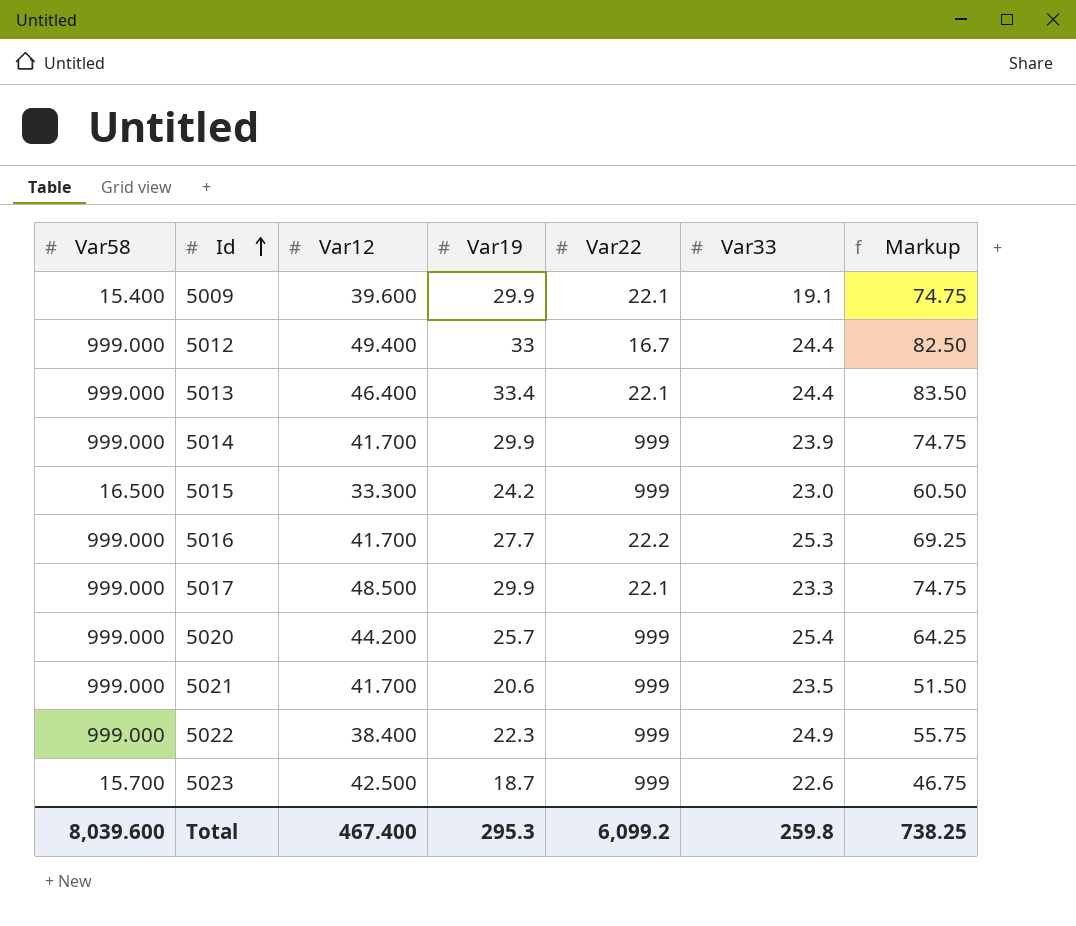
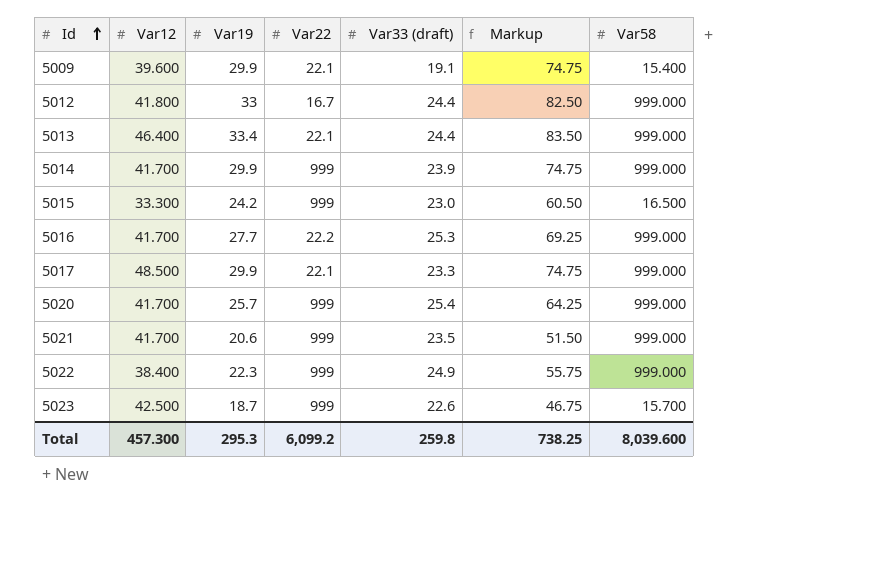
column name: Var33 -> Var33 (draft)
column Var58 | position: 1 -> 7
5012 | Var12: 49.400 -> 41.800
5020 | Var12: 44.200 -> 41.700
Total | Var12: 467.400 -> 457.300

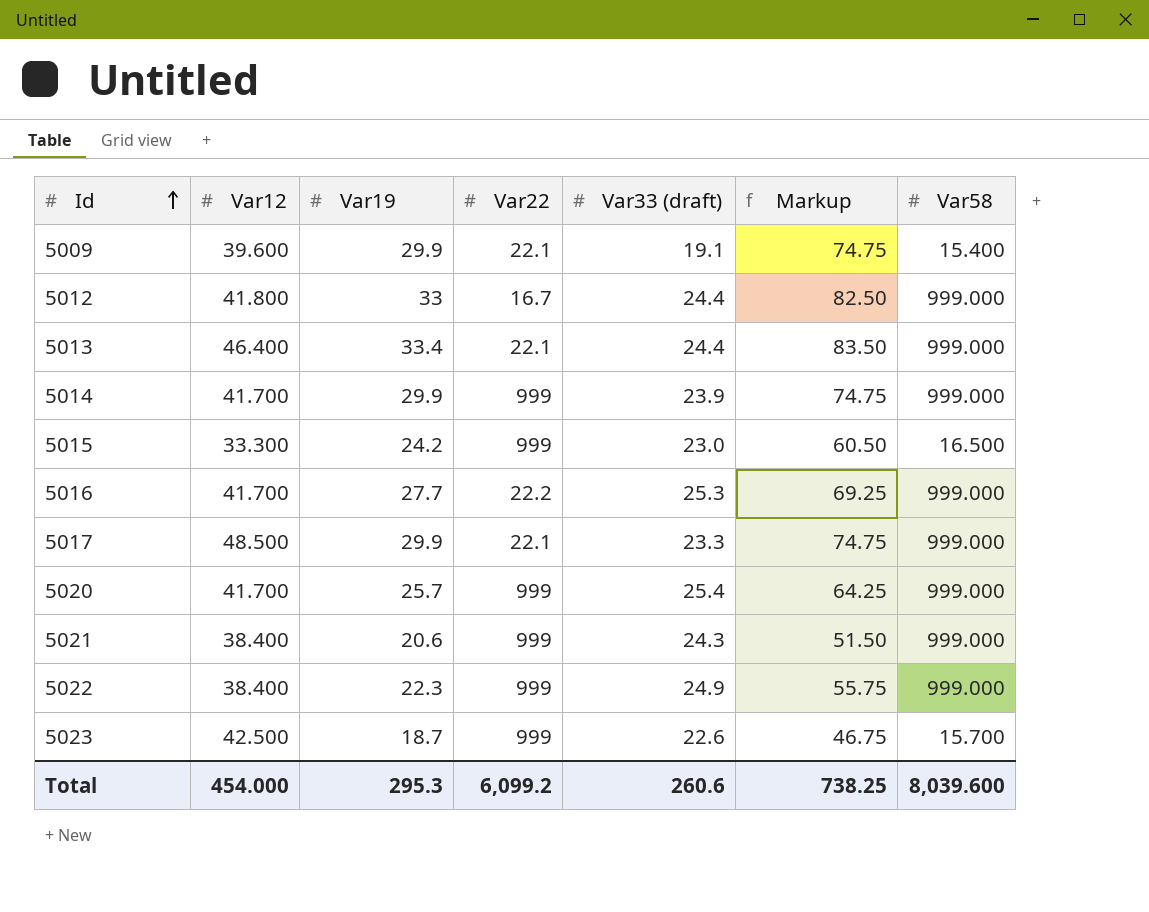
5021 | Var12: 41.700 -> 38.400
5021 | Var33 (draft): 23.5 -> 24.3
Total | Var12: 457.300 -> 454.000
Total | Var33 (draft): 259.8 -> 260.6

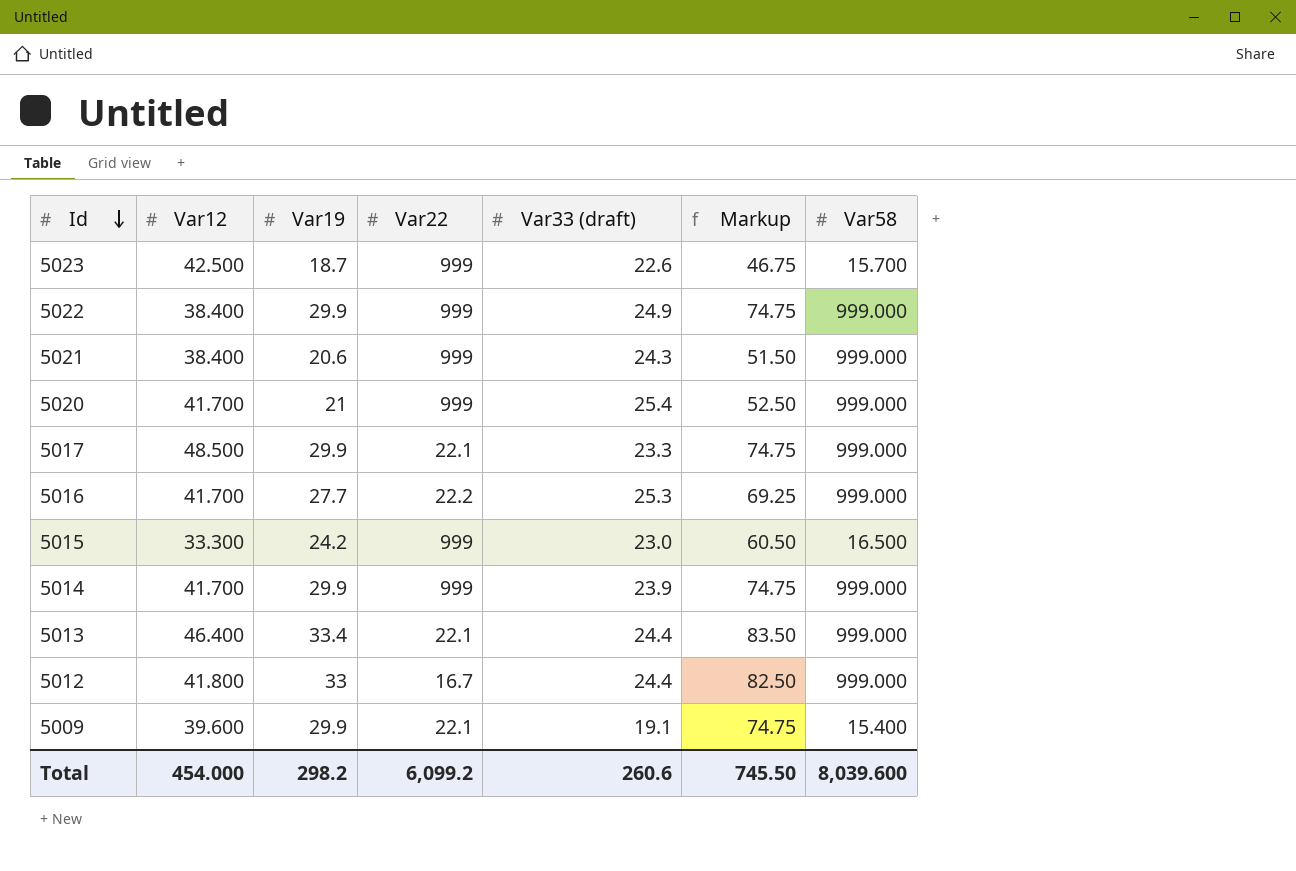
row order: Id ascending -> Id descending
5022 | Var19: 22.3 -> 29.9
5022 | Markup: 55.75 -> 74.75
5020 | Var19: 25.7 -> 21
5020 | Markup: 64.25 -> 52.50
Total | Var19: 295.3 -> 298.2
Total | Markup: 738.25 -> 745.50

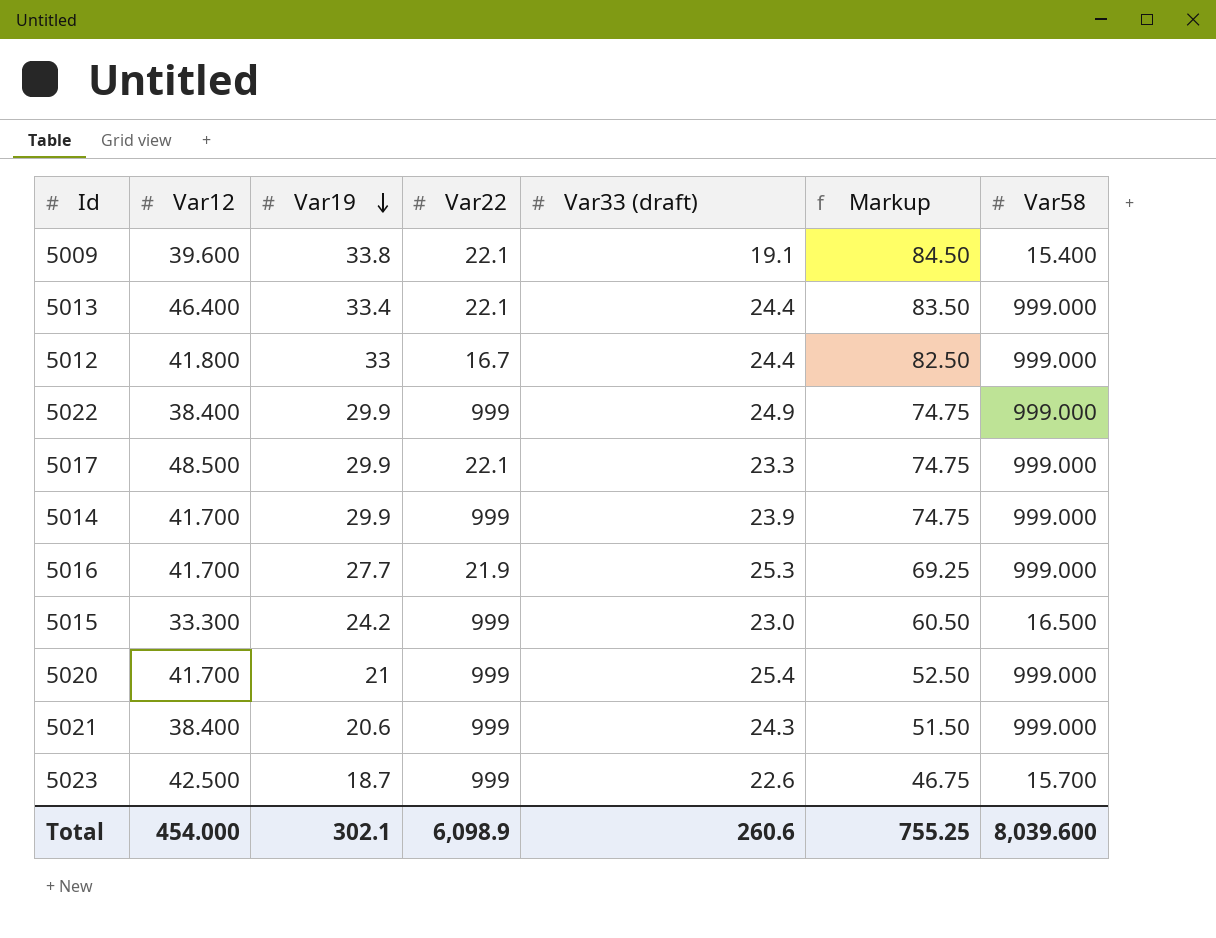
row order: Id descending -> Var19 descending
5009 | Var19: 29.9 -> 33.8
5009 | Markup: 74.75 -> 84.50
5016 | Var22: 22.2 -> 21.9
Total | Var19: 298.2 -> 302.1
Total | Var22: 6,099.2 -> 6,098.9
Total | Markup: 745.50 -> 755.25

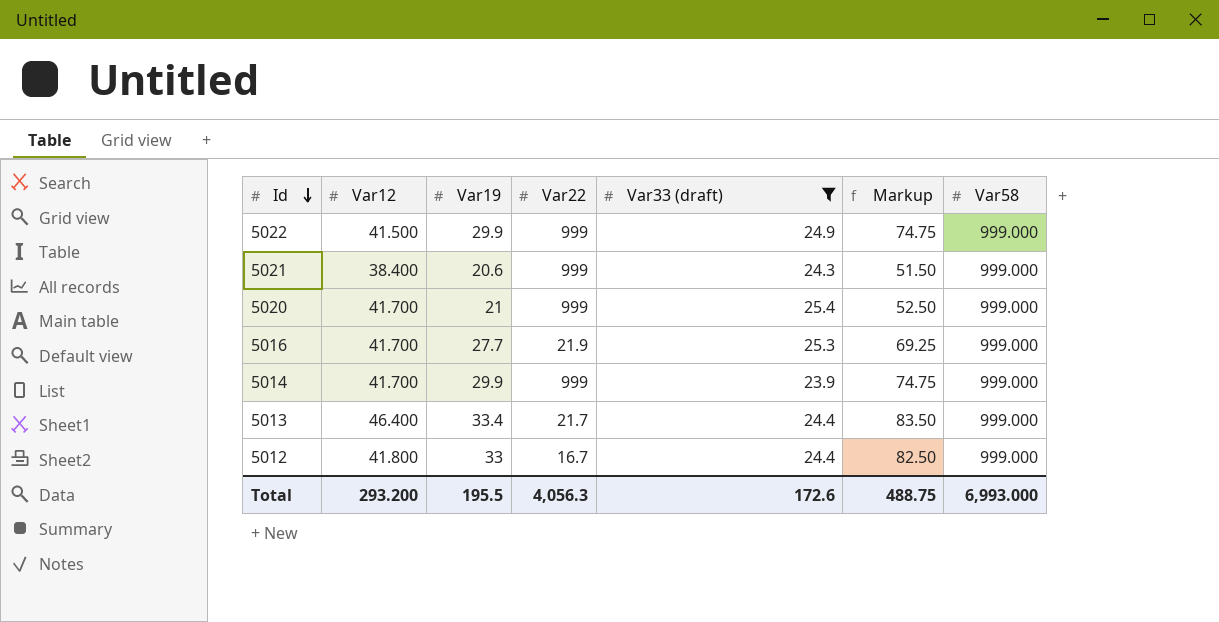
filter: none -> Var33 (draft) >= 23.9
row order: Var19 descending -> Id descending
5022 | Var12: 38.400 -> 41.500
5013 | Var22: 22.1 -> 21.7
Total | Var12: 454.000 -> 293.200
Total | Var19: 302.1 -> 195.5
Total | Var22: 6,098.9 -> 4,056.3
Total | Var33 (draft): 260.6 -> 172.6
Total | Markup: 755.25 -> 488.75
Total | Var58: 8,039.600 -> 6,993.000

